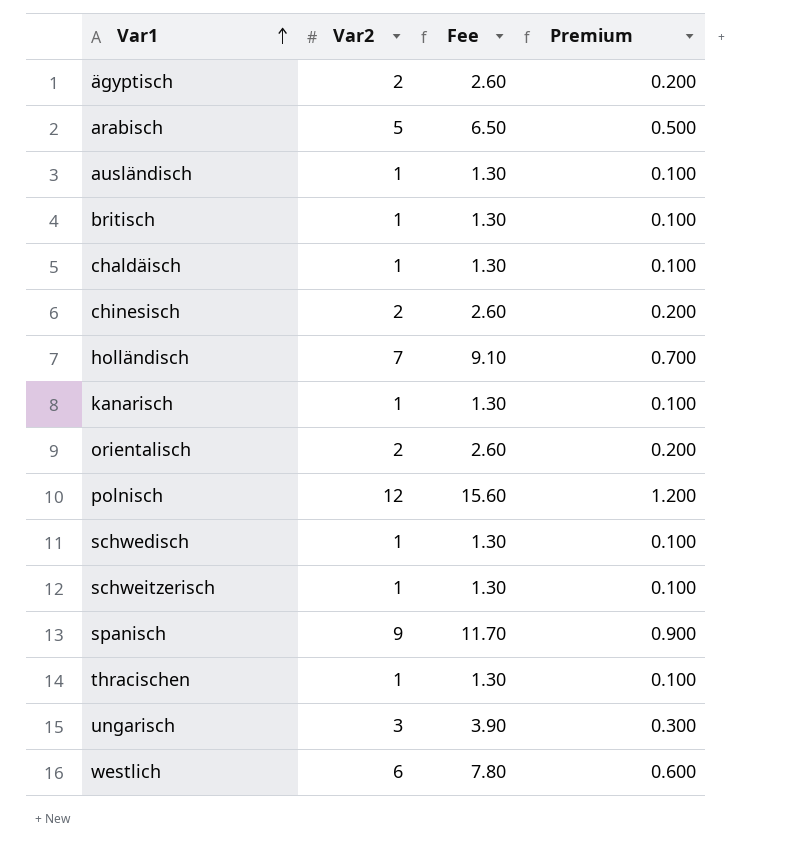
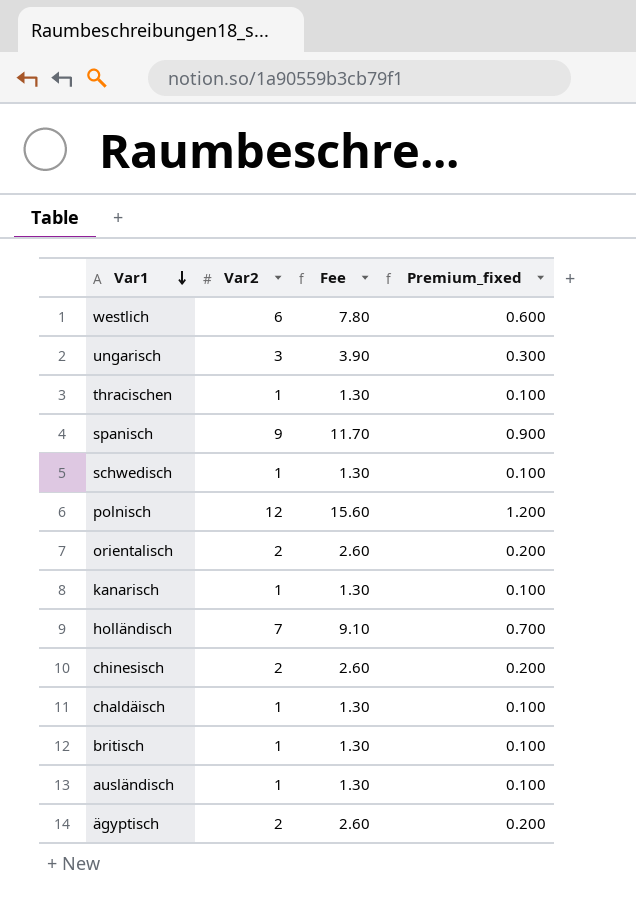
row order: Var1 ascending -> Var1 descending
column name: Premium -> Premium_fixed
row arabisch: 5 | 6.50 | 0.500 -> none
row schweitzerisch: 1 | 1.30 | 0.100 -> none

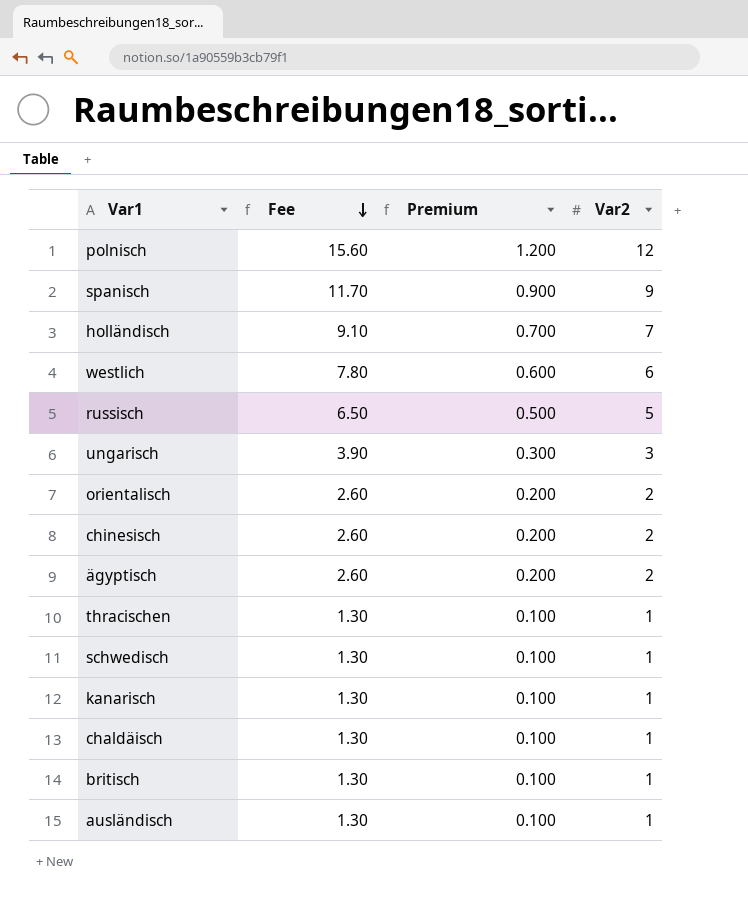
row order: Var1 descending -> Fee descending
column name: Premium_fixed -> Premium
column Var2 | position: 2 -> 4
row russisch: none -> 6.50 | 0.500 | 5

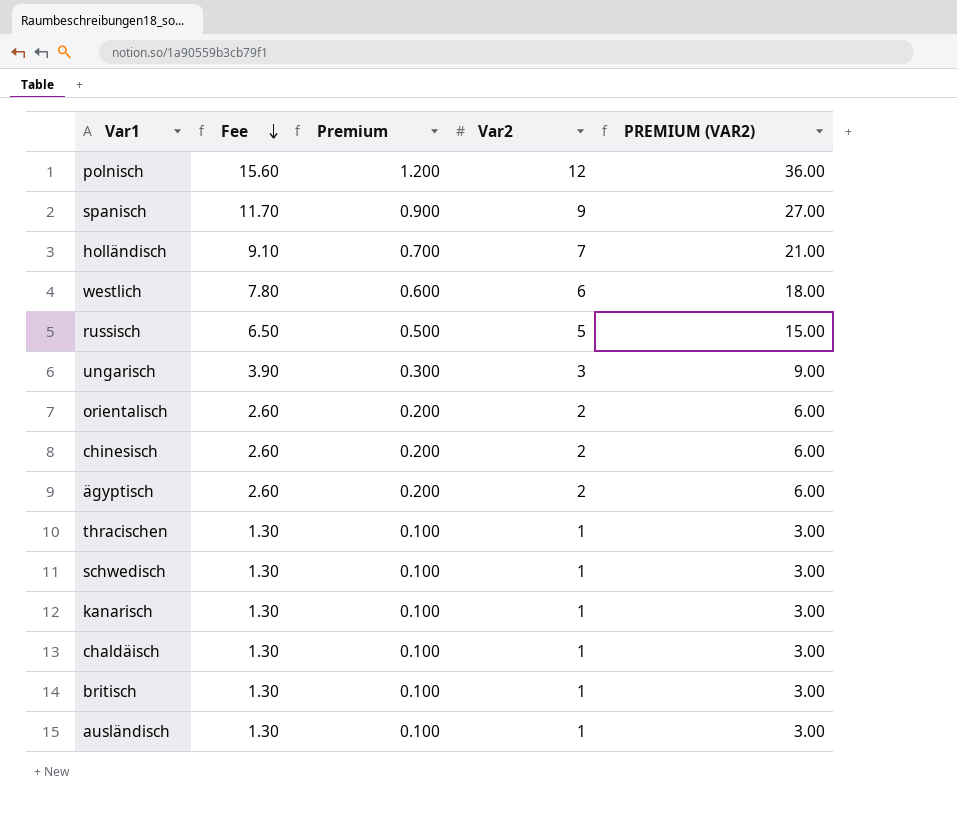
column PREMIUM (VAR2) | formula: none -> [Var2] * 3

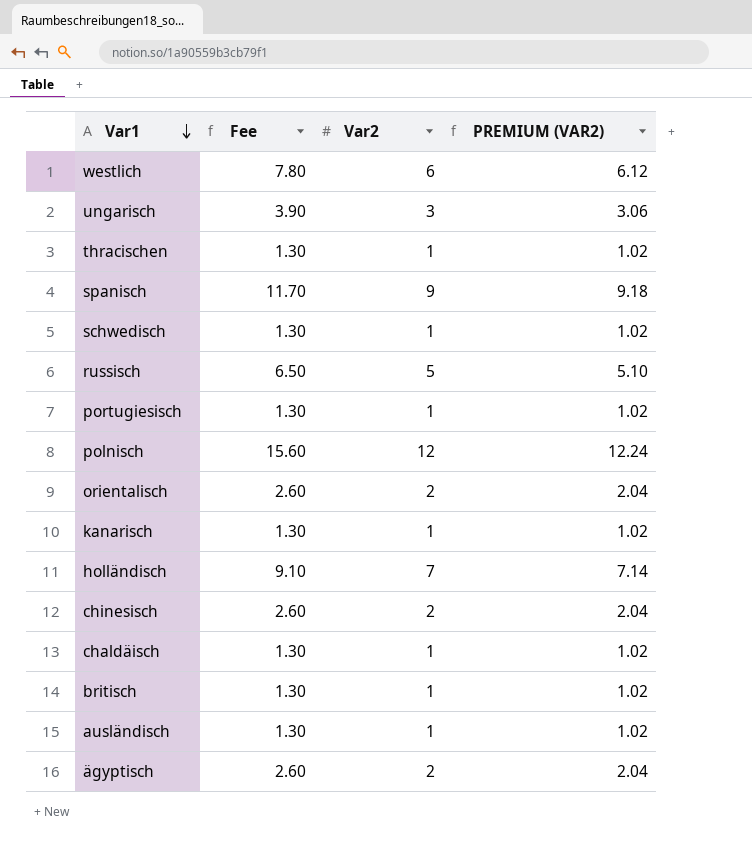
row order: Fee descending -> Var1 descending
column Premium | formula: [Var2] * 0.1 -> none
column PREMIUM (VAR2) | formula: [Var2] * 3 -> [Var2] * 1.02
row portugiesisch: none -> 1.30 | 1 | 1.02

